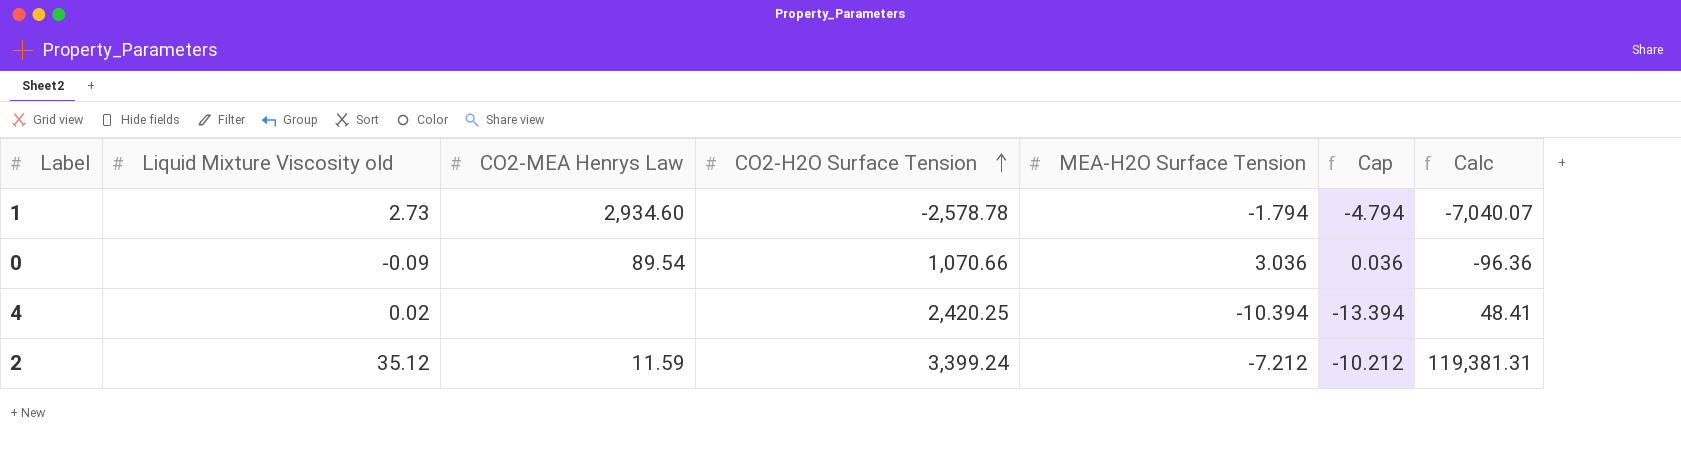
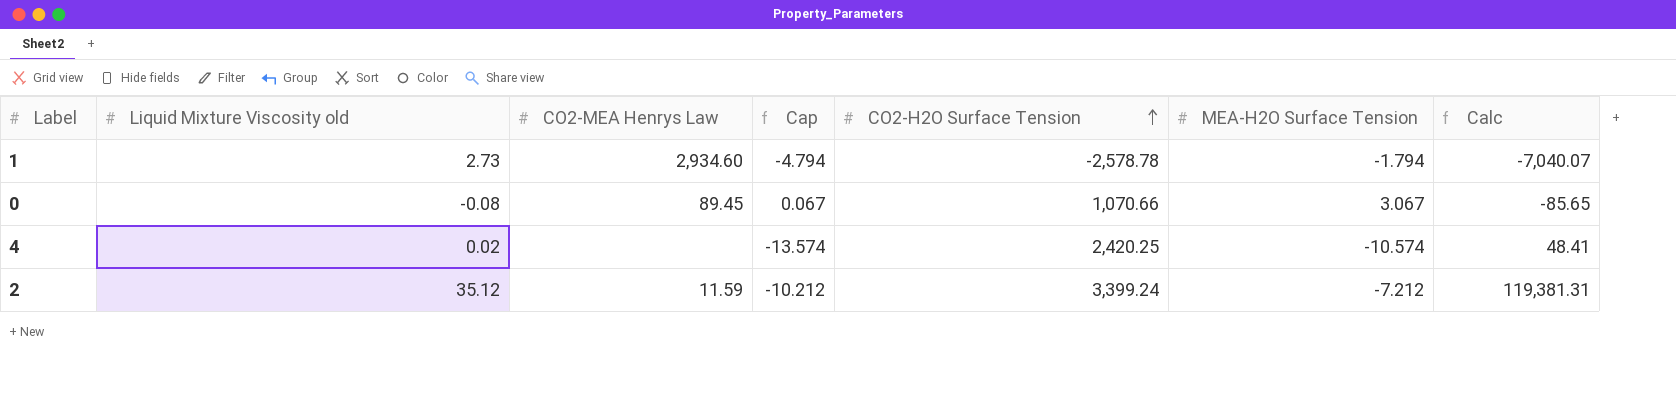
column Cap | position: 6 -> 4
0 | Liquid Mixture Viscosity old: -0.09 -> -0.08
0 | CO2-MEA Henrys Law: 89.54 -> 89.45
0 | Cap: 0.036 -> 0.067
0 | MEA-H2O Surface Tension: 3.036 -> 3.067
0 | Calc: -96.36 -> -85.65
4 | Cap: -13.394 -> -13.574
4 | MEA-H2O Surface Tension: -10.394 -> -10.574

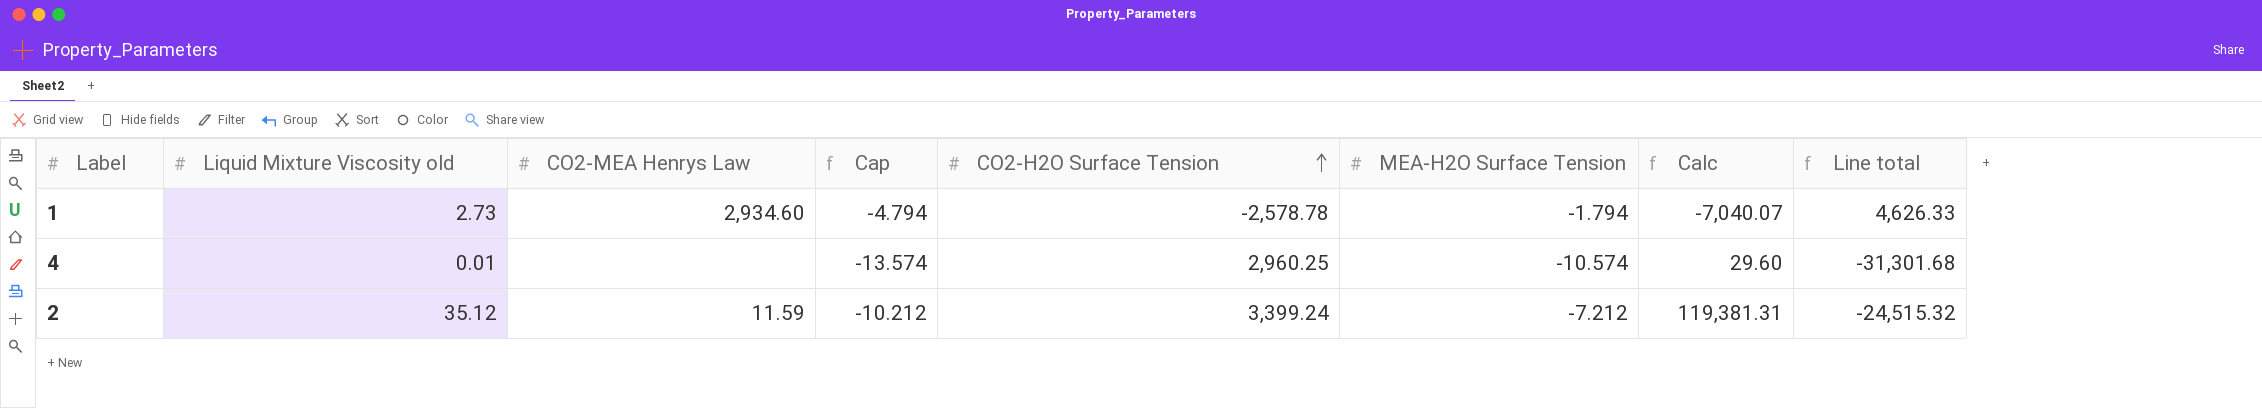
column Line total | formula: none -> [CO2-H2O Surface Tension] * [MEA-H2O Surface Tension]
row 0: -0.08 | 89.45 | 0.067 | 1,070.66 | 3.067 | -85.65 -> none
4 | Liquid Mixture Viscosity old: 0.02 -> 0.01
4 | CO2-H2O Surface Tension: 2,420.25 -> 2,960.25
4 | Calc: 48.41 -> 29.60

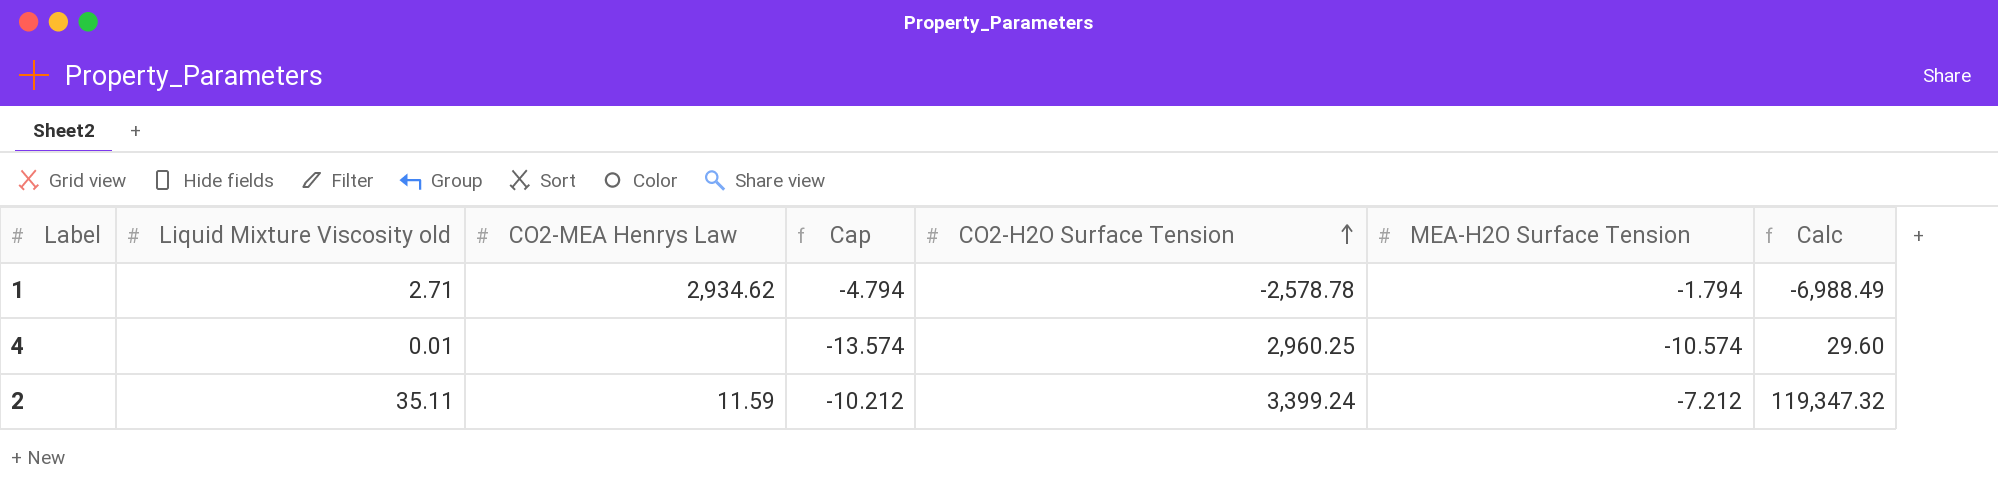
column Line total | formula: [CO2-H2O Surface Tension] * [MEA-H2O Surface Tension] -> none
1 | Liquid Mixture Viscosity old: 2.73 -> 2.71
1 | CO2-MEA Henrys Law: 2,934.60 -> 2,934.62
1 | Calc: -7,040.07 -> -6,988.49
2 | Liquid Mixture Viscosity old: 35.12 -> 35.11
2 | Calc: 119,381.31 -> 119,347.32

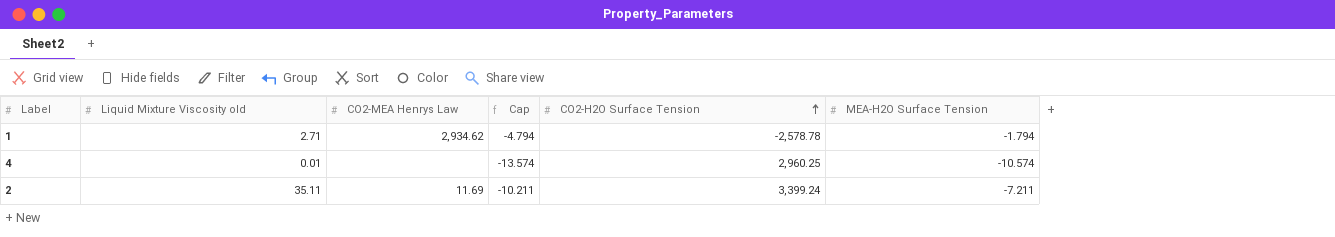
column Calc | formula: [Liquid Mixture Viscosity old] * [CO2-H2O Surface Tension] -> none
2 | CO2-MEA Henrys Law: 11.59 -> 11.69
2 | Cap: -10.212 -> -10.211
2 | MEA-H2O Surface Tension: -7.212 -> -7.211

